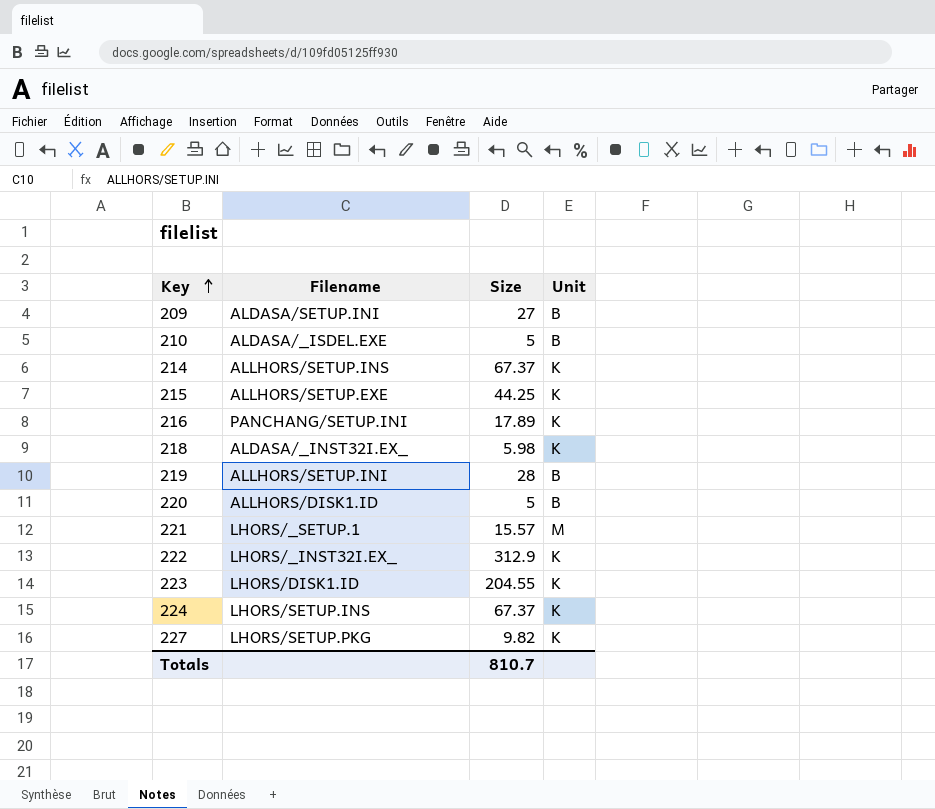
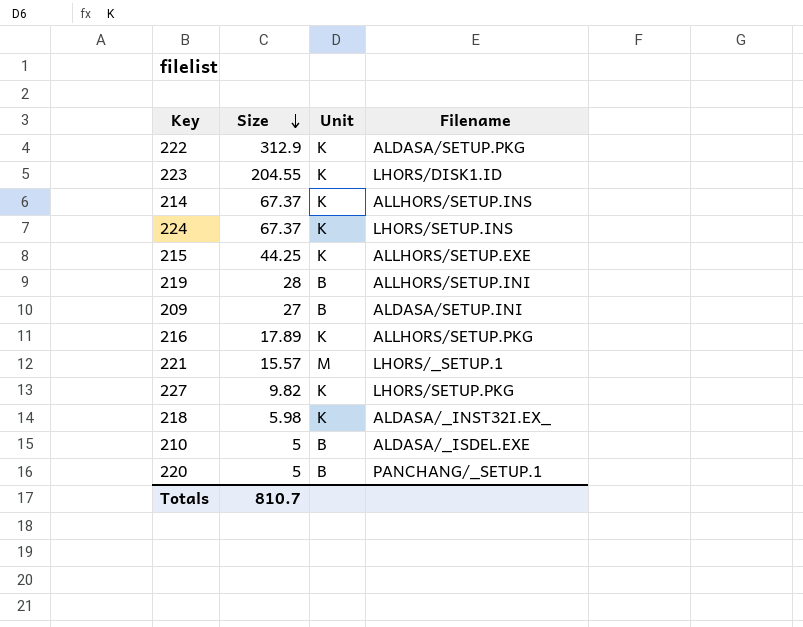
row order: Key ascending -> Size descending
column Filename | position: 2 -> 4
222 | Filename: LHORS/_INST32I.EX_ -> ALDASA/SETUP.PKG
216 | Filename: PANCHANG/SETUP.INI -> ALLHORS/SETUP.PKG
220 | Filename: ALLHORS/DISK1.ID -> PANCHANG/_SETUP.1

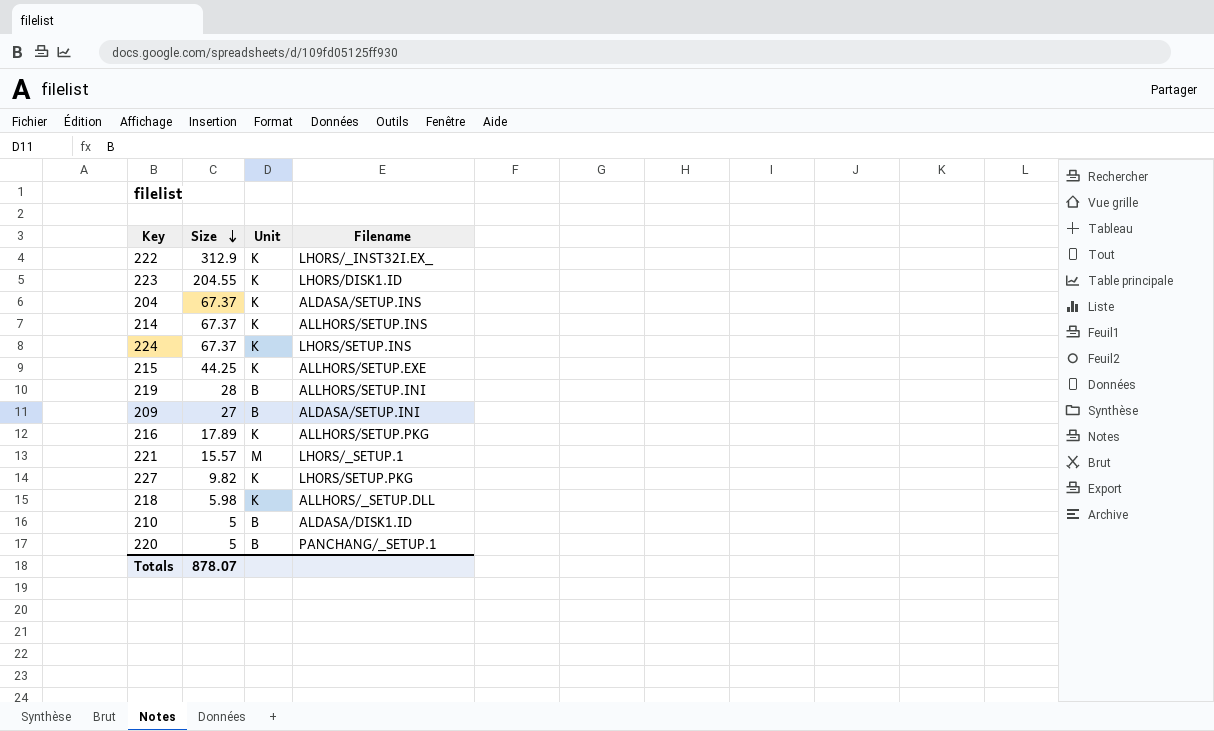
222 | Filename: ALDASA/SETUP.PKG -> LHORS/_INST32I.EX_
row 204: none -> 67.37 | K | ALDASA/SETUP.INS
218 | Filename: ALDASA/_INST32I.EX_ -> ALLHORS/_SETUP.DLL
210 | Filename: ALDASA/_ISDEL.EXE -> ALDASA/DISK1.ID
Totals | Size: 810.7 -> 878.07

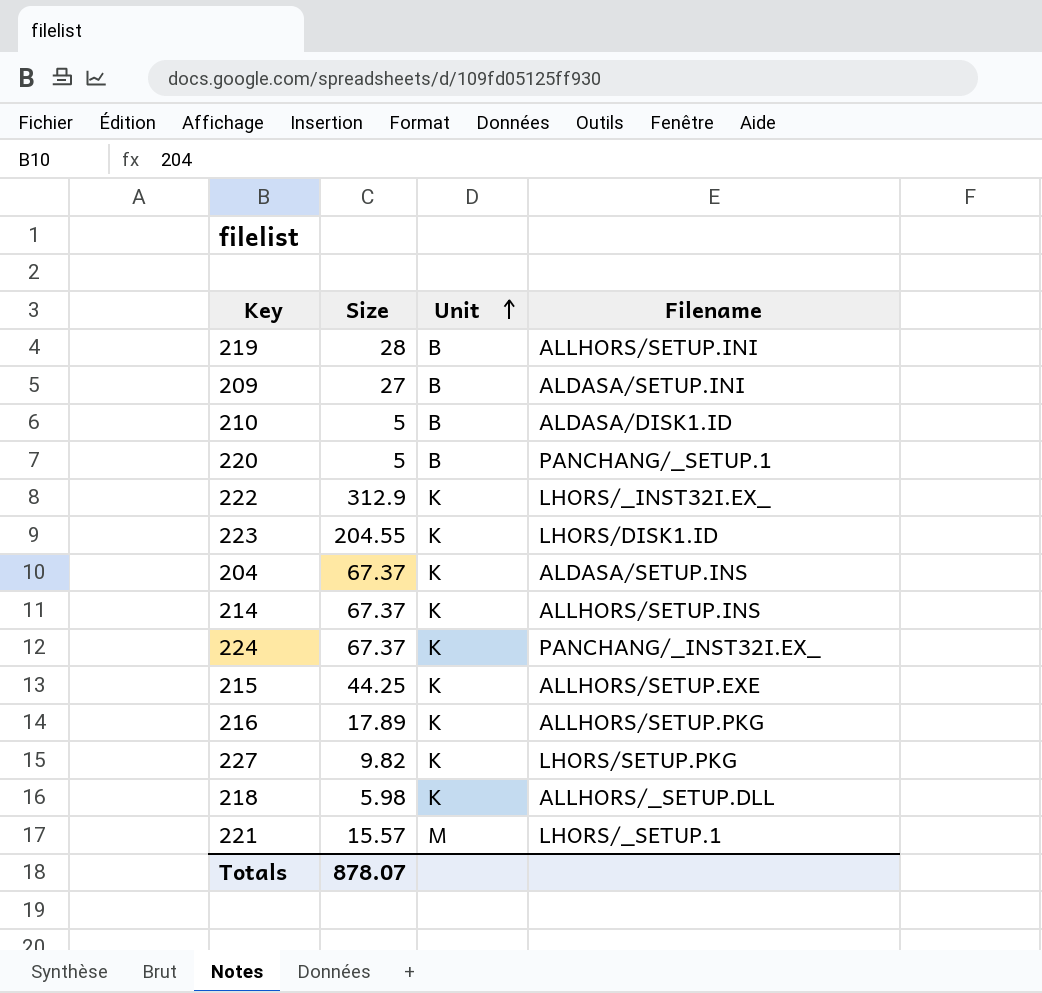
row order: Size descending -> Unit ascending
224 | Filename: LHORS/SETUP.INS -> PANCHANG/_INST32I.EX_

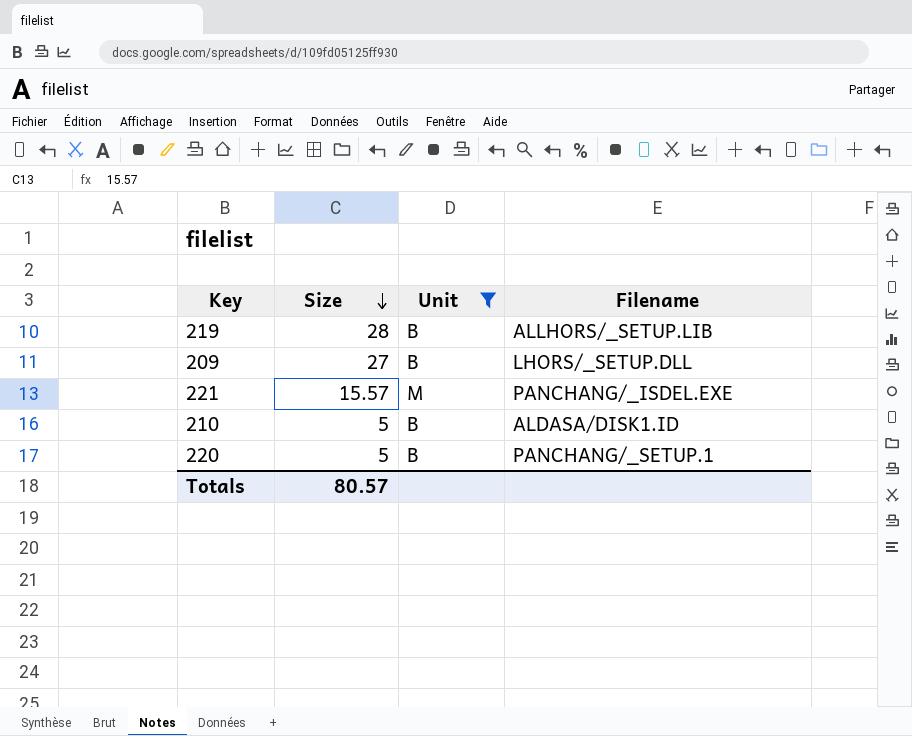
filter: none -> Unit != K
row order: Unit ascending -> Size descending
219 | Filename: ALLHORS/SETUP.INI -> ALLHORS/_SETUP.LIB
209 | Filename: ALDASA/SETUP.INI -> LHORS/_SETUP.DLL
221 | Filename: LHORS/_SETUP.1 -> PANCHANG/_ISDEL.EXE
Totals | Size: 878.07 -> 80.57

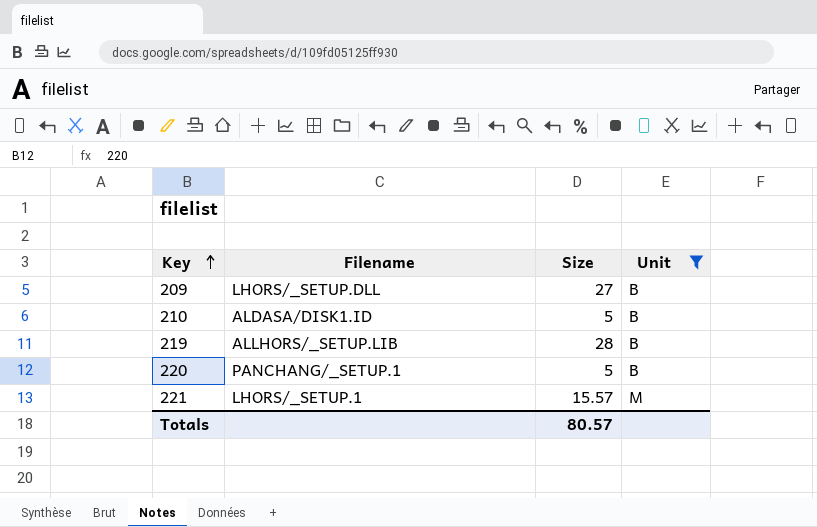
row order: Size descending -> Key ascending
column Filename | position: 4 -> 2
221 | Filename: PANCHANG/_ISDEL.EXE -> LHORS/_SETUP.1

